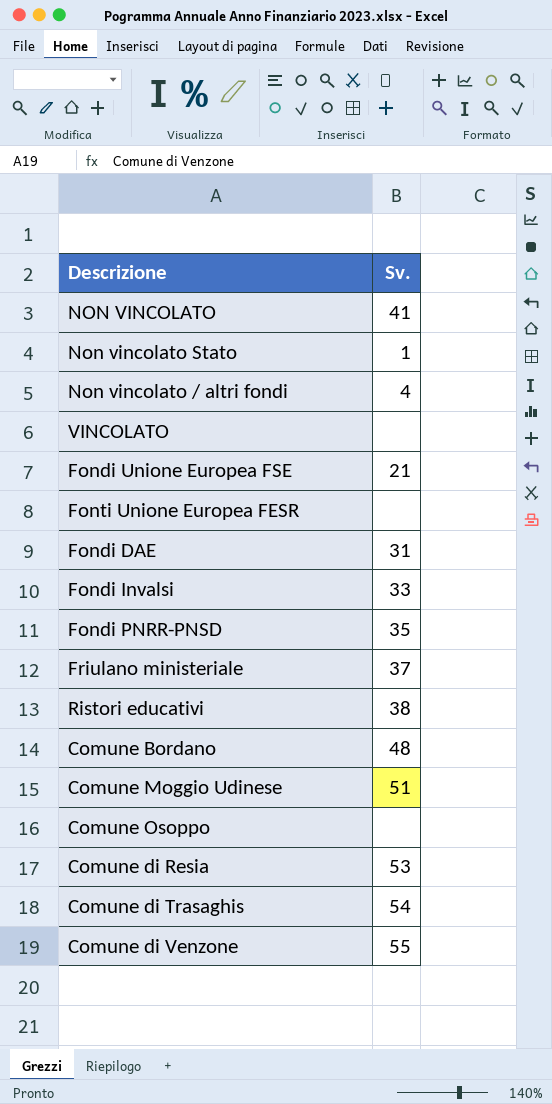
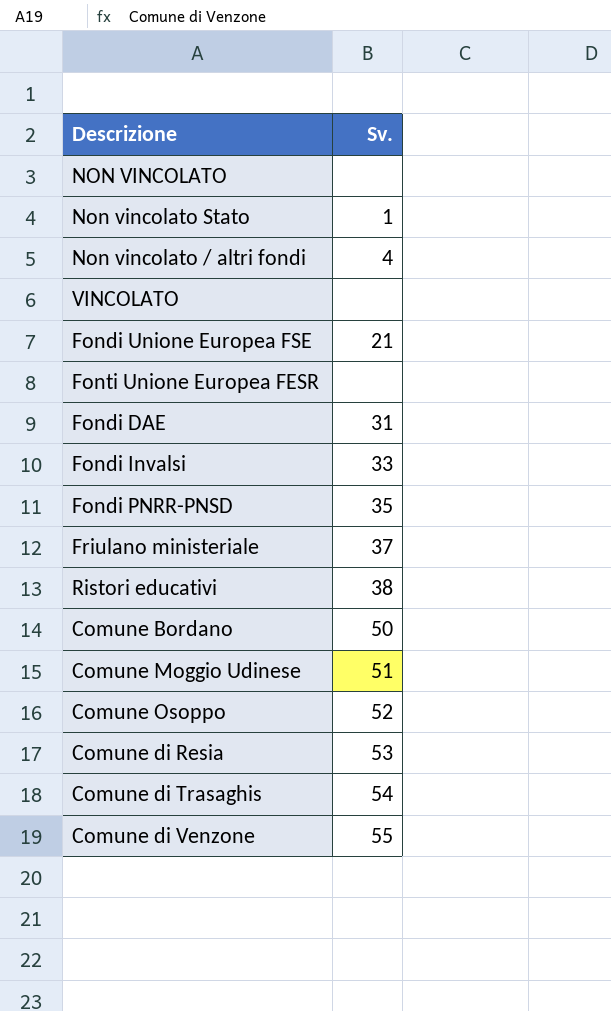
NON VINCOLATO | Sv.: 41 -> none
Comune Bordano | Sv.: 48 -> 50
Comune Osoppo | Sv.: none -> 52

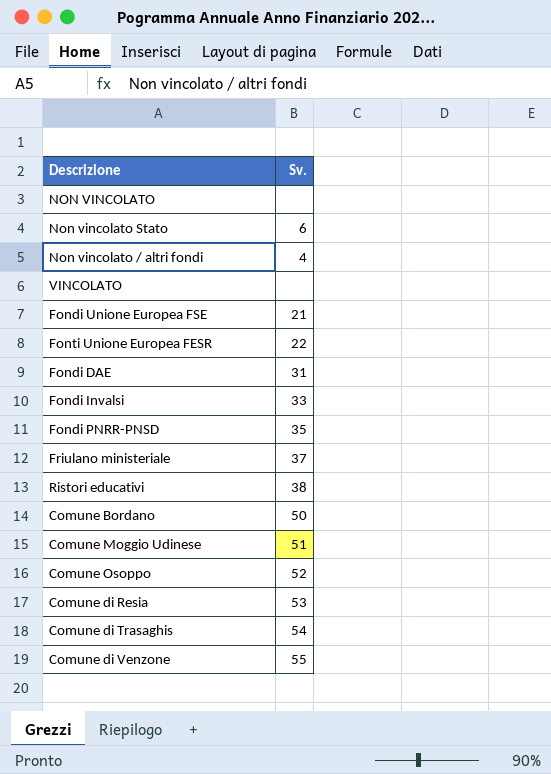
Non vincolato Stato | Sv.: 1 -> 6
Fonti Unione Europea FESR | Sv.: none -> 22

